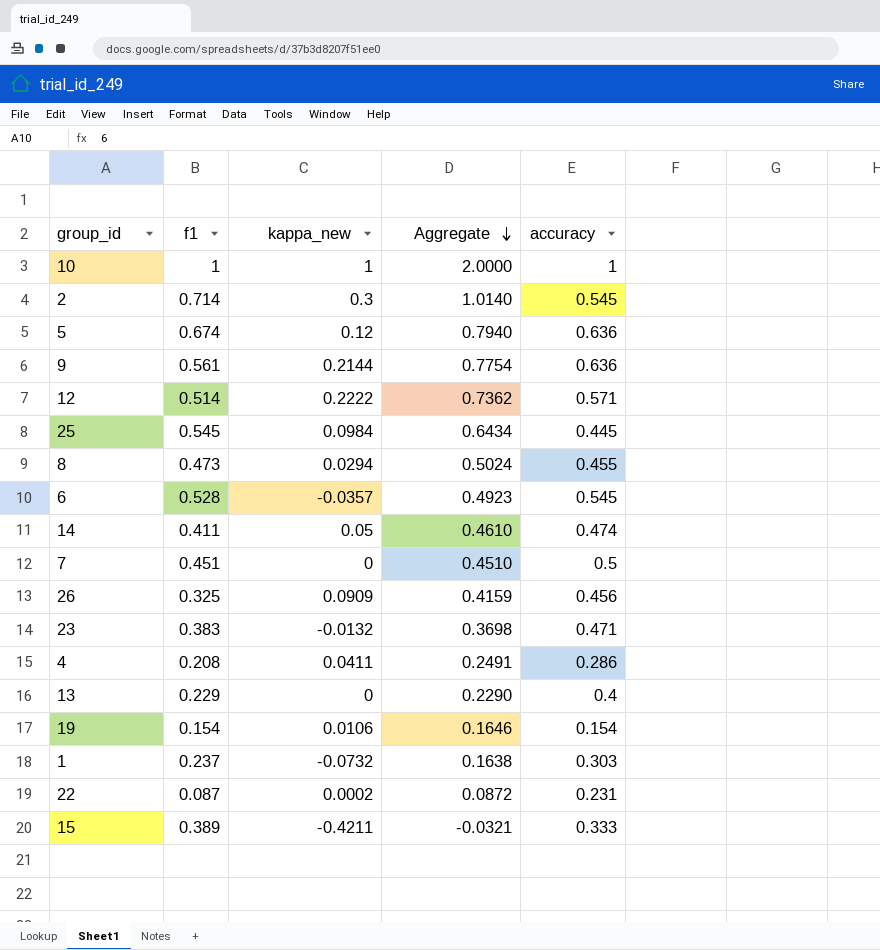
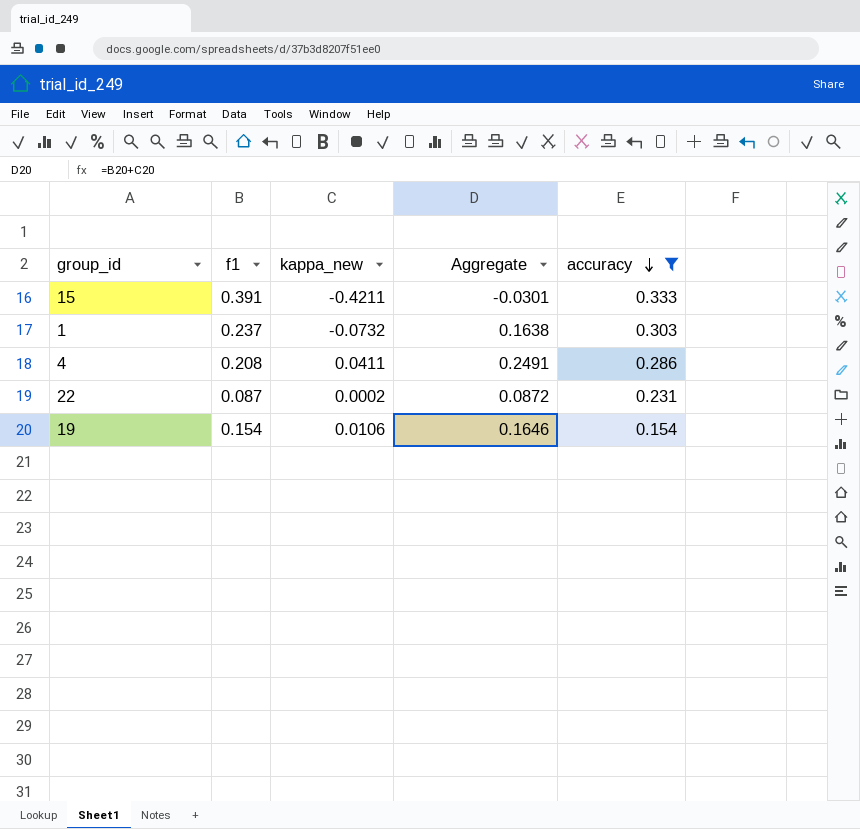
filter: none -> accuracy <= 0.333
row order: Aggregate descending -> accuracy descending
15 | f1: 0.389 -> 0.391
15 | Aggregate: -0.0321 -> -0.0301

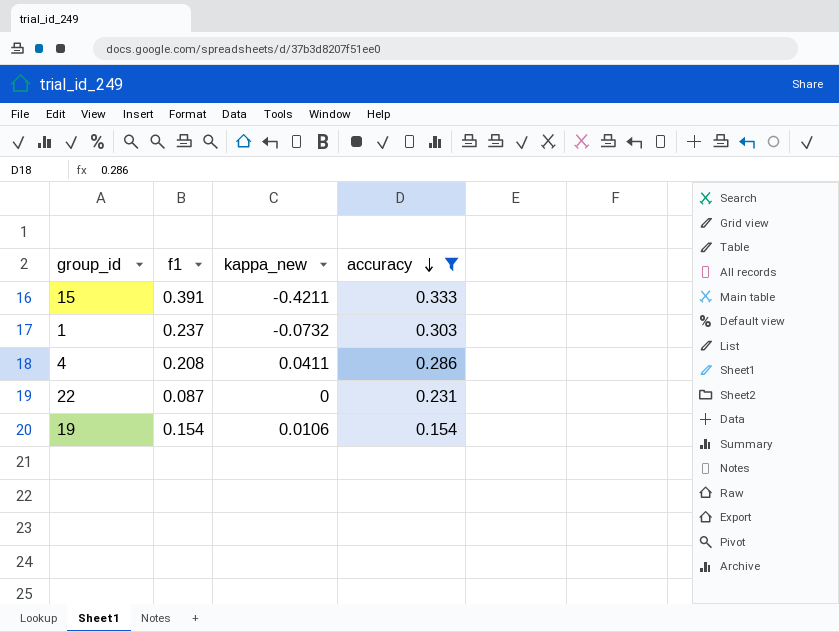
column Aggregate | formula: [f1] + [kappa_new] -> none
22 | kappa_new: 0.0002 -> 0

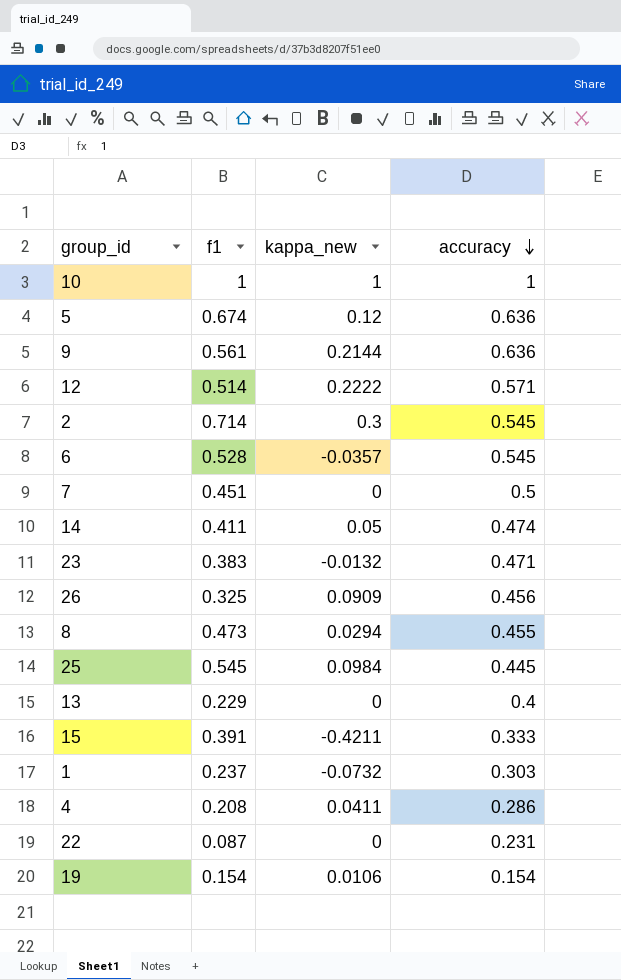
filter: accuracy <= 0.333 -> none

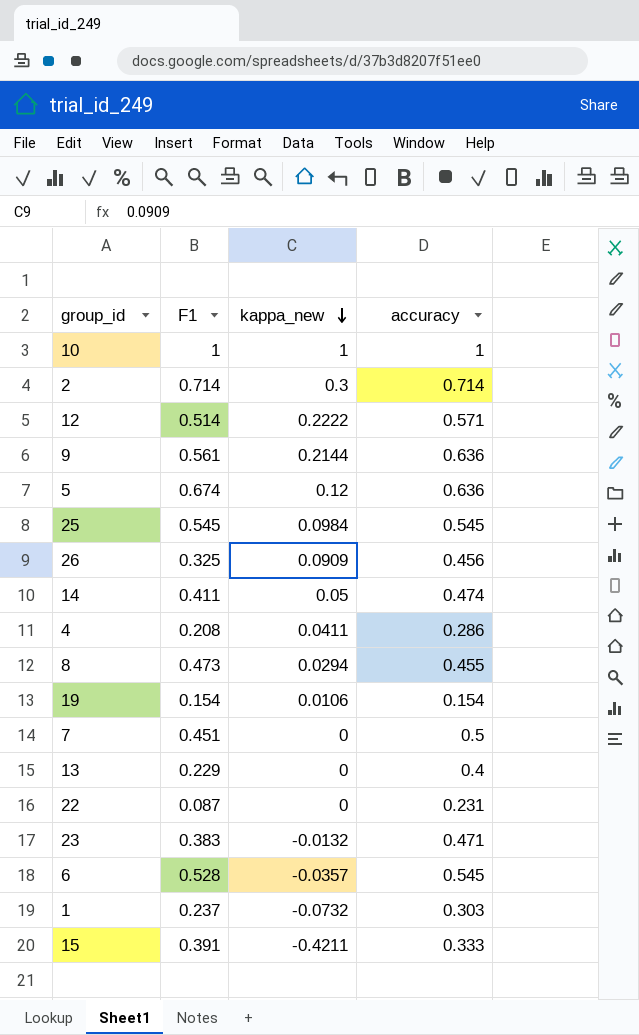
row order: accuracy descending -> kappa_new descending
column name: f1 -> F1
2 | accuracy: 0.545 -> 0.714
25 | accuracy: 0.445 -> 0.545

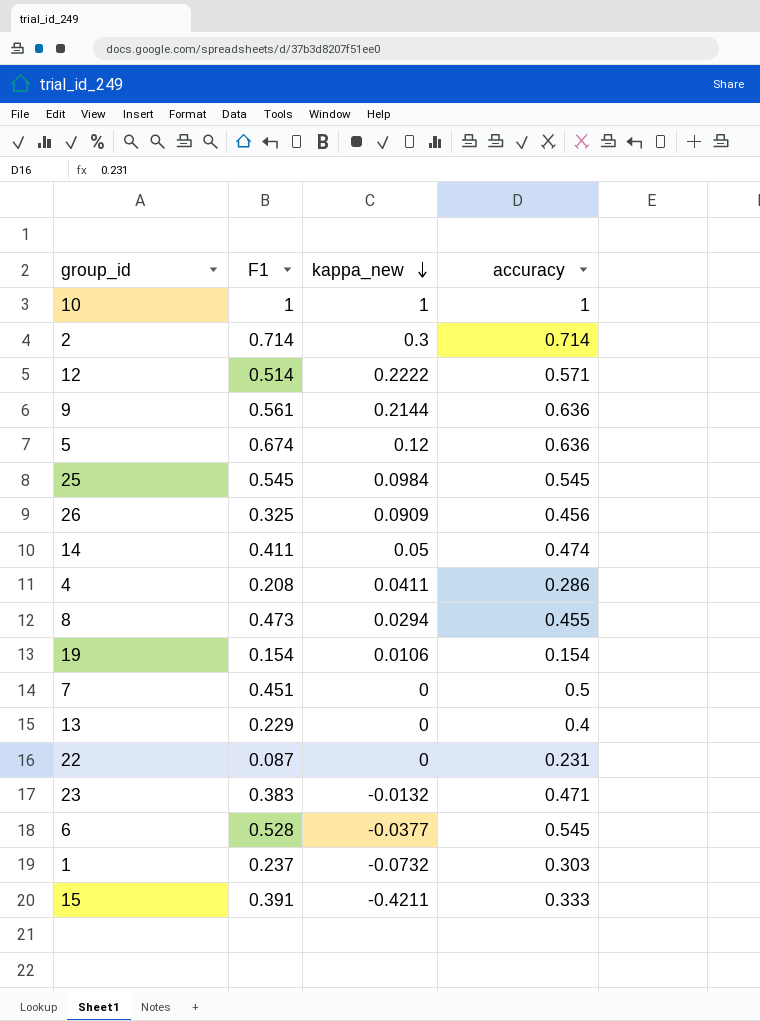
6 | kappa_new: -0.0357 -> -0.0377

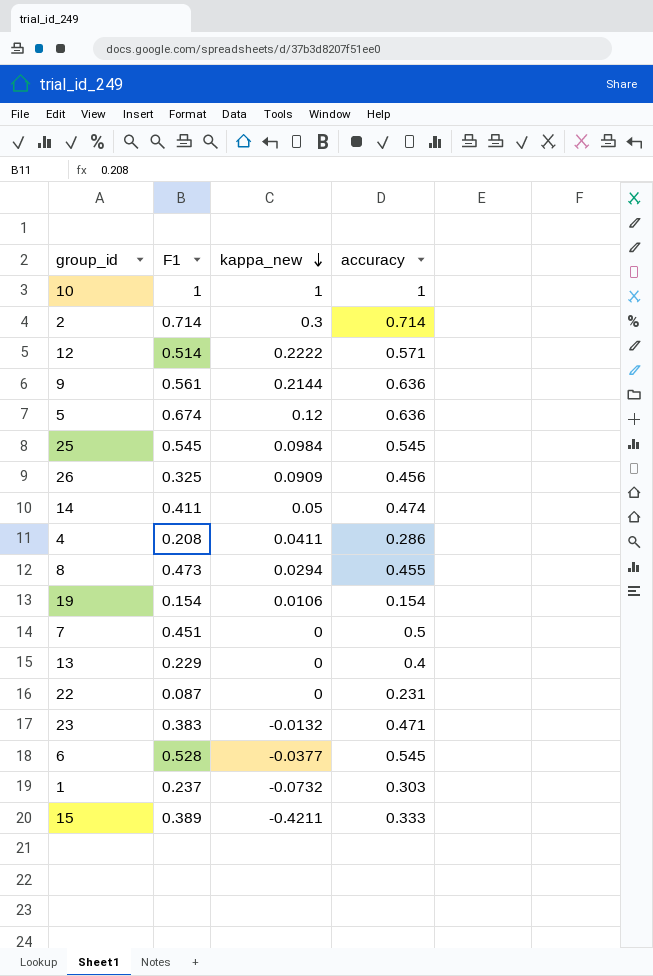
15 | F1: 0.391 -> 0.389

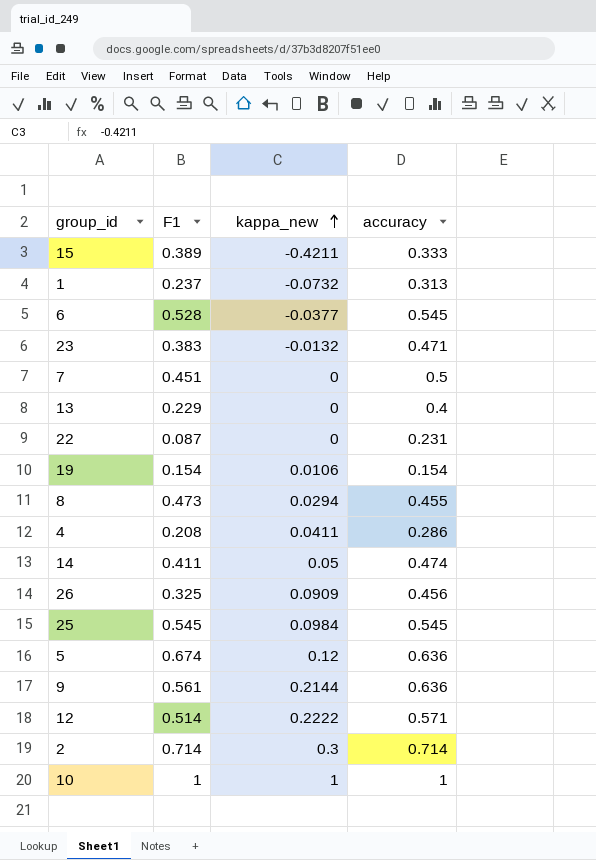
row order: kappa_new descending -> kappa_new ascending
1 | accuracy: 0.303 -> 0.313

